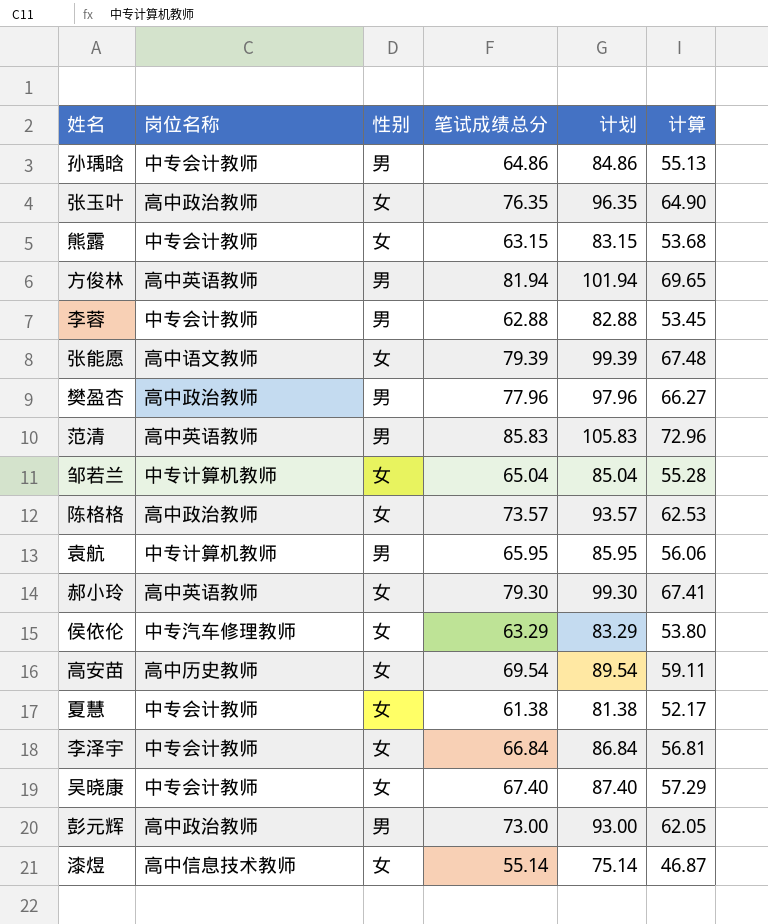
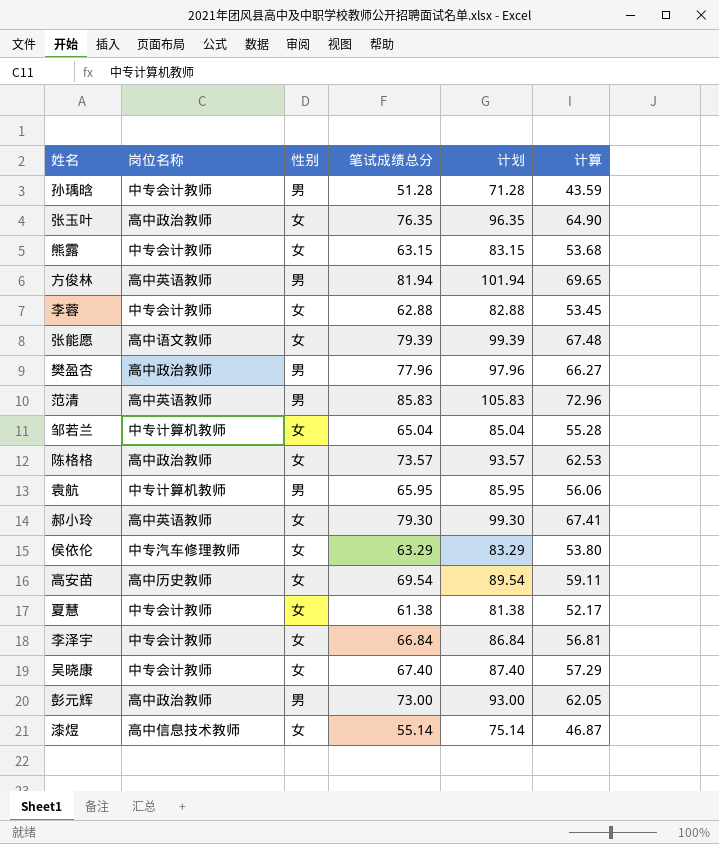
孙瑀晗 | 笔试成绩总分: 64.86 -> 51.28
孙瑀晗 | 计划: 84.86 -> 71.28
孙瑀晗 | 计算: 55.13 -> 43.59
李蓉 | 性别: 男 -> 女

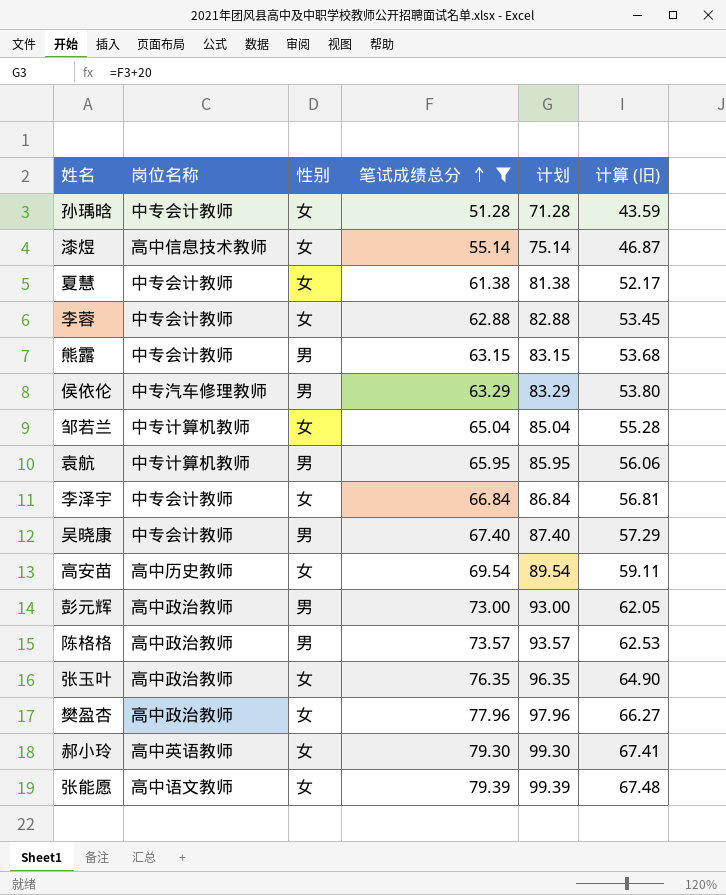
filter: none -> 笔试成绩总分 <= 79.39
row order: none -> 笔试成绩总分 ascending
column name: 计算 -> 计算 (旧)
孙瑀晗 | 性别: 男 -> 女
熊露 | 性别: 女 -> 男
侯依伦 | 性别: 女 -> 男
吴晓康 | 性别: 女 -> 男
陈格格 | 性别: 女 -> 男
樊盈杏 | 性别: 男 -> 女

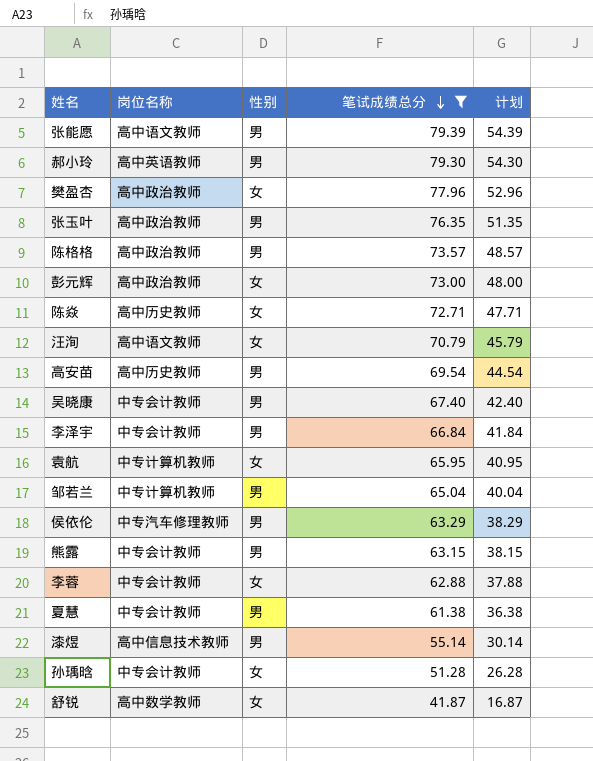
row order: 笔试成绩总分 ascending -> 笔试成绩总分 descending
column 计算 (旧) | formula: [笔试成绩总分] * 0.85 -> none
column 计划 | formula: [笔试成绩总分] + 20 -> [笔试成绩总分] - 25
张能愿 | 性别: 女 -> 男
郝小玲 | 性别: 女 -> 男
张玉叶 | 性别: 女 -> 男
彭元辉 | 性别: 男 -> 女
row 陈焱: none -> 高中历史教师 | 女 | 72.71 | 47.71
row 汪洵: none -> 高中语文教师 | 女 | 70.79 | 45.79
高安苗 | 性别: 女 -> 男
李泽宇 | 性别: 女 -> 男
袁航 | 性别: 男 -> 女
邹若兰 | 性别: 女 -> 男
夏慧 | 性别: 女 -> 男
漆煜 | 性别: 女 -> 男
row 舒锐: none -> 高中数学教师 | 女 | 41.87 | 16.87

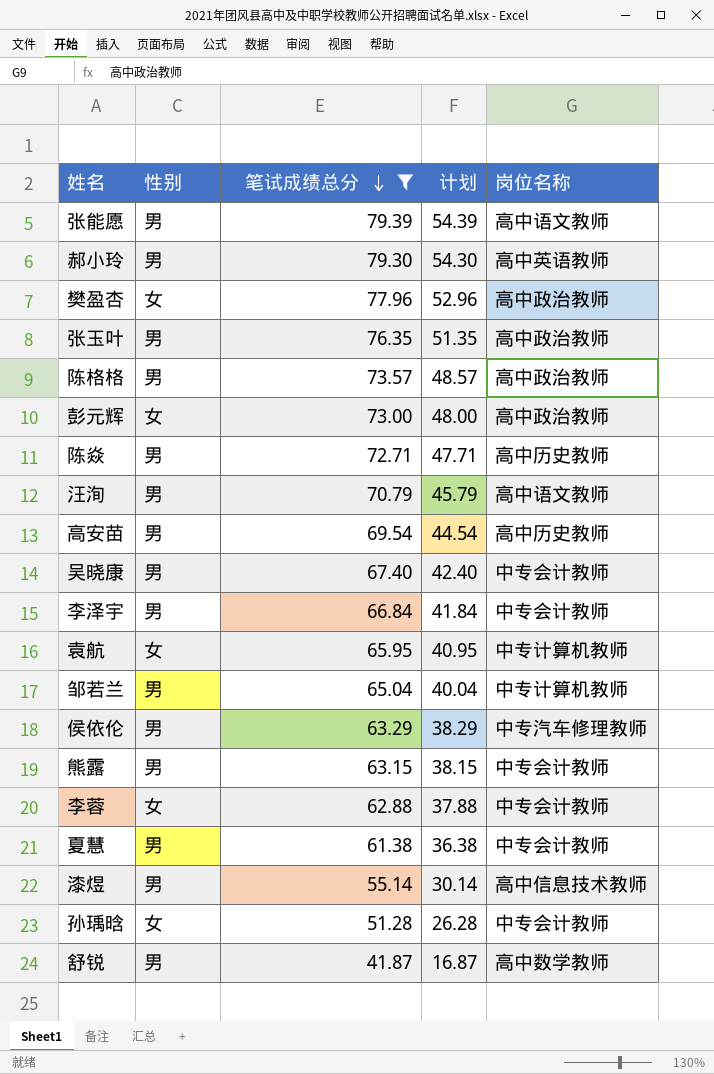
column 岗位名称 | position: 2 -> 5
陈焱 | 性别: 女 -> 男
汪洵 | 性别: 女 -> 男
舒锐 | 性别: 女 -> 男

